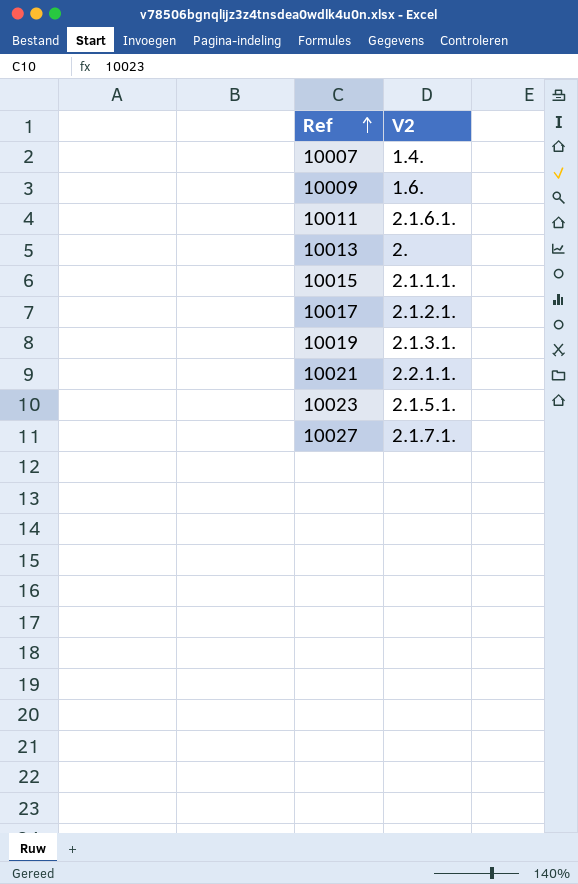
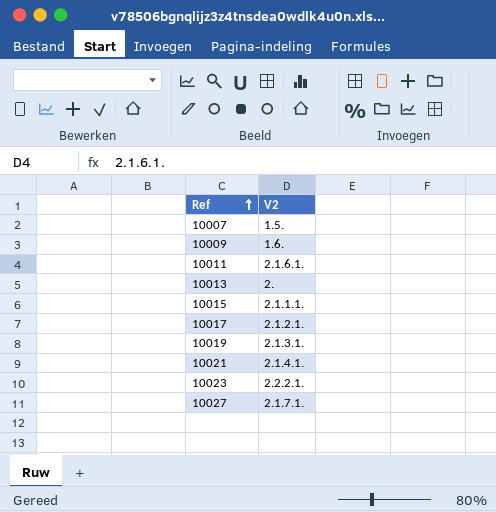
10007 | V2: 1.4. -> 1.5.
10021 | V2: 2.2.1.1. -> 2.1.4.1.
10023 | V2: 2.1.5.1. -> 2.2.2.1.

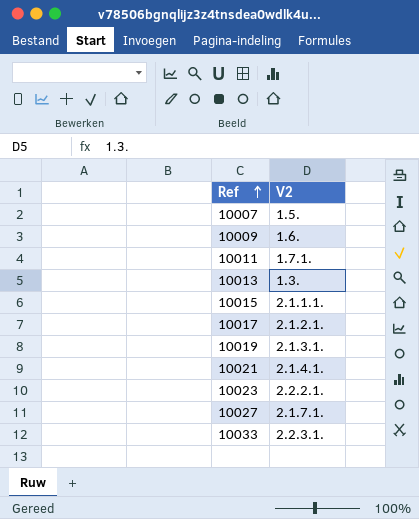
10011 | V2: 2.1.6.1. -> 1.7.1.
10013 | V2: 2. -> 1.3.
row 10033: none -> 2.2.3.1.

